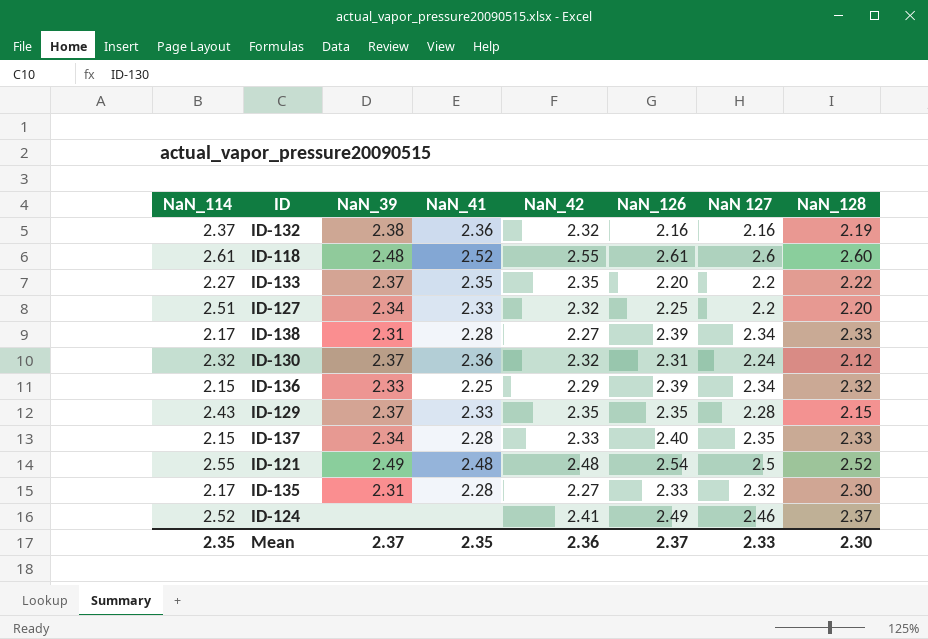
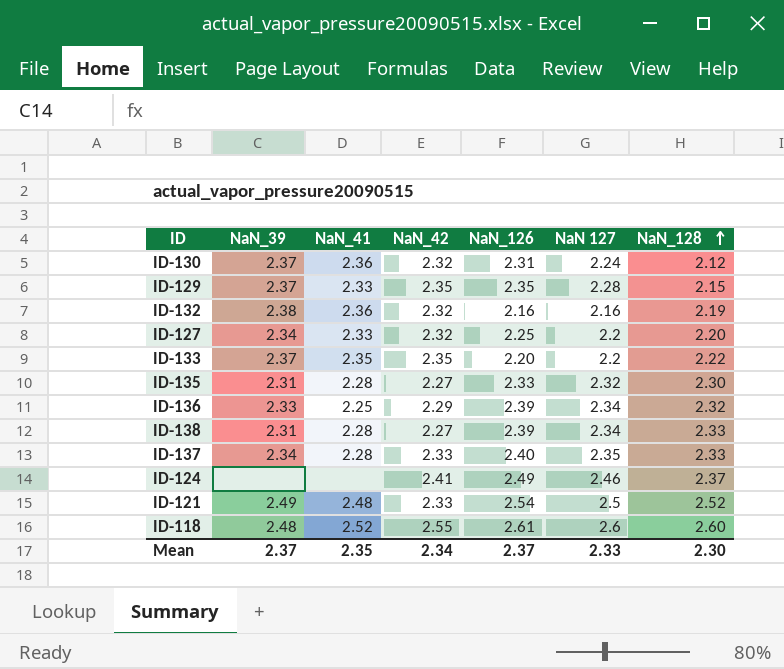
row order: none -> NaN_128 ascending
column NaN_114 | position: 1 -> none
ID-121 | NaN_42: 2.48 -> 2.33
Mean | NaN_42: 2.36 -> 2.34

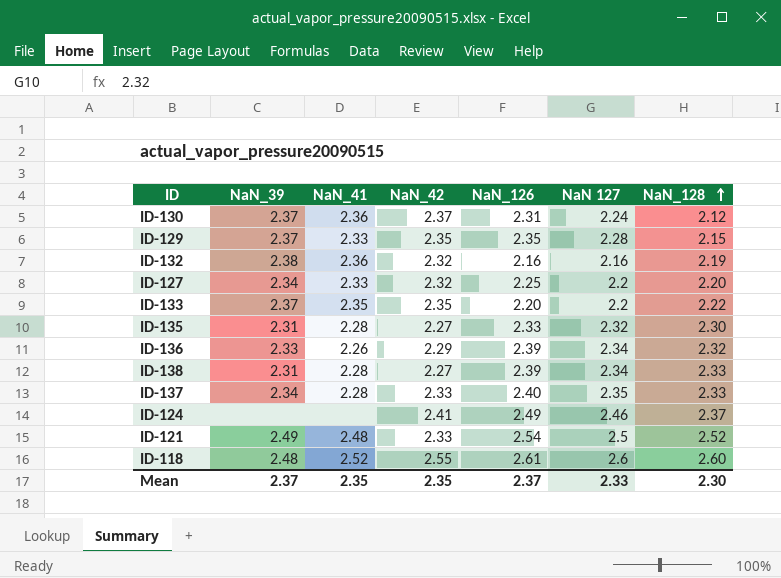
ID-130 | NaN_42: 2.32 -> 2.37
ID-136 | NaN_41: 2.25 -> 2.26
Mean | NaN_42: 2.34 -> 2.35

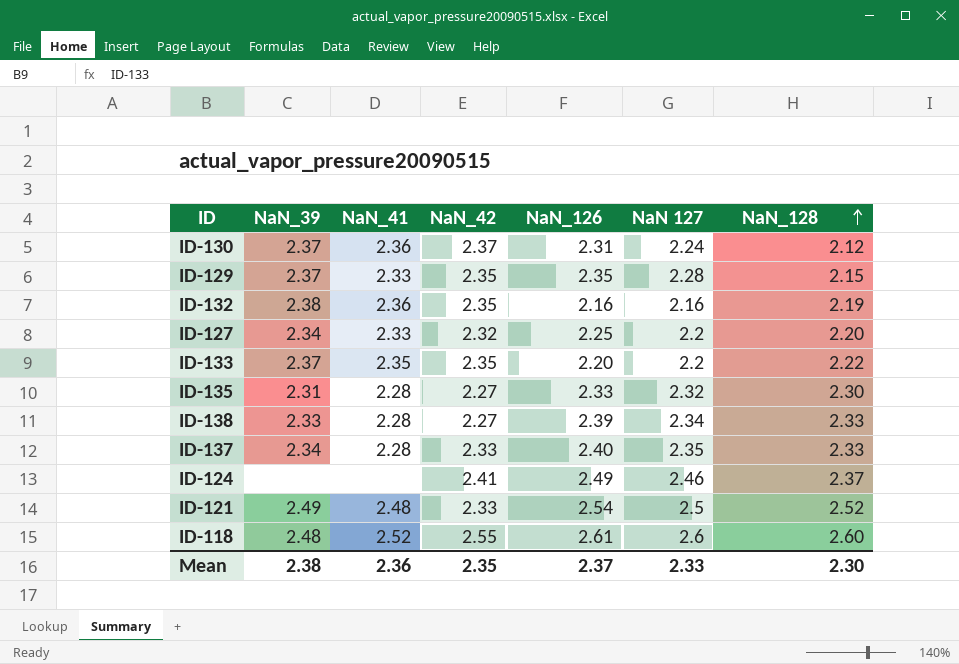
row ID-136: 2.33 | 2.26 | 2.29 | 2.39 | 2.34 | 2.32 -> none
ID-132 | NaN_42: 2.32 -> 2.35
ID-138 | NaN_39: 2.31 -> 2.33
Mean | NaN_39: 2.37 -> 2.38
Mean | NaN_41: 2.35 -> 2.36

